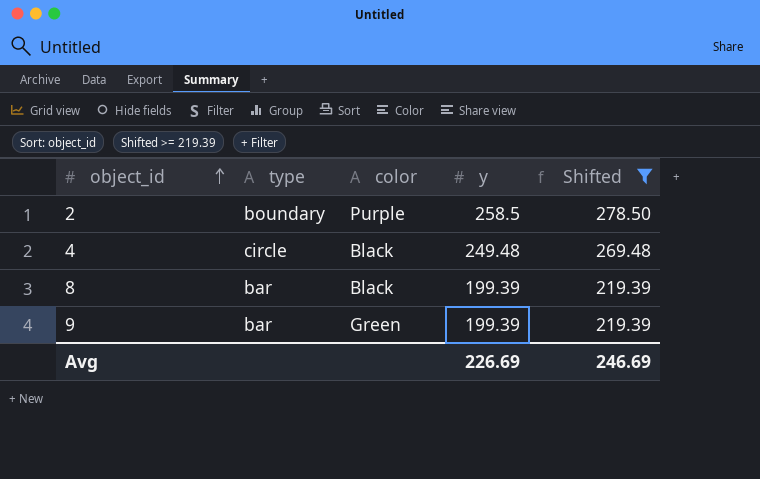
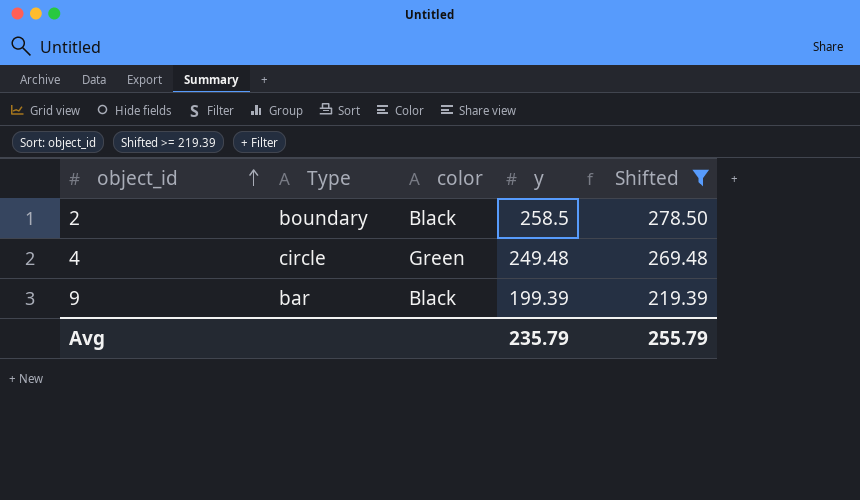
column name: type -> Type
row 8: bar | Black | 199.39 | 219.39 -> none
2 | color: Purple -> Black
4 | color: Black -> Green
9 | color: Green -> Black
Avg | y: 226.69 -> 235.79
Avg | Shifted: 246.69 -> 255.79

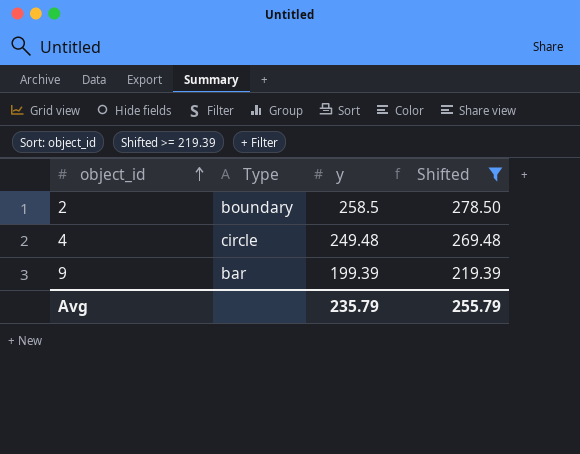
column color | position: 3 -> none

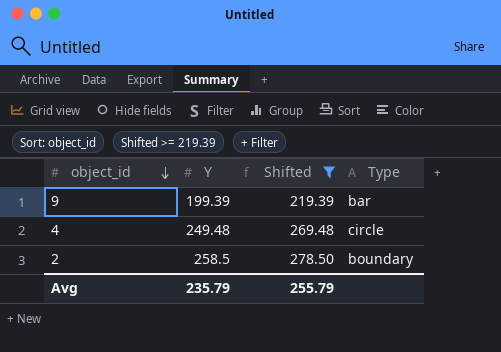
row order: object_id ascending -> object_id descending
column name: y -> Y
column Type | position: 2 -> 4

